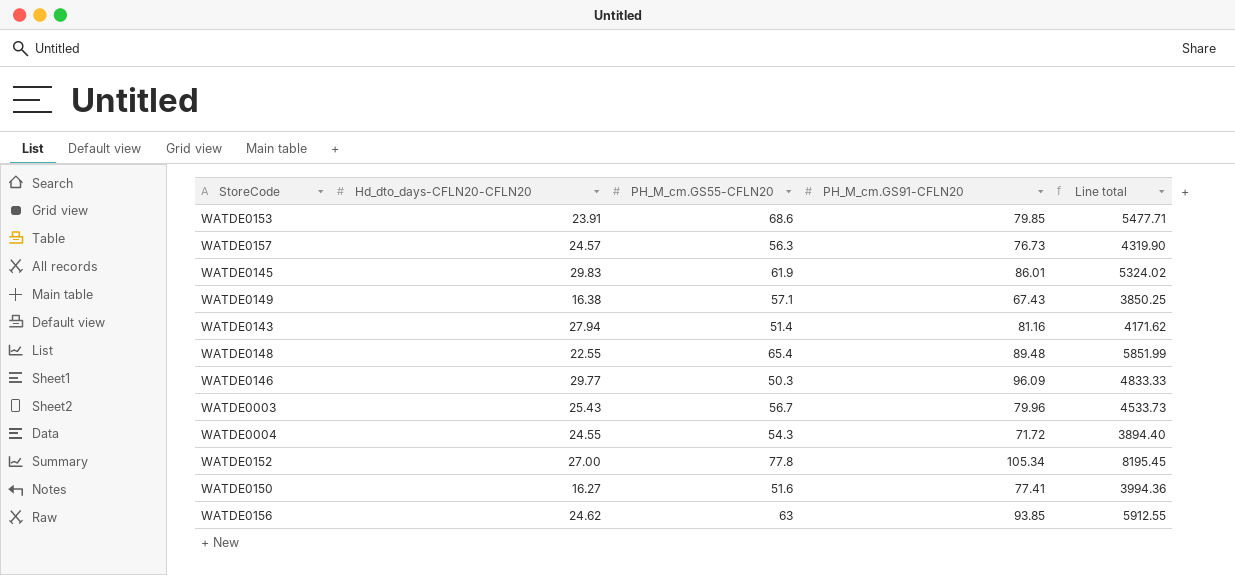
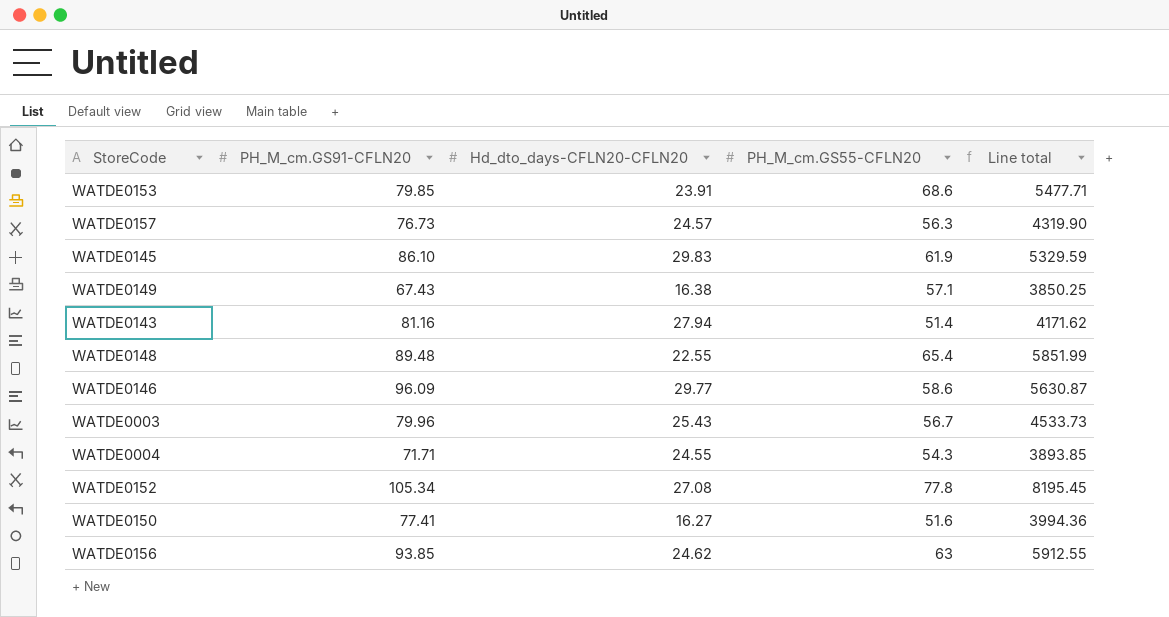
column PH_M_cm.GS91-CFLN20 | position: 4 -> 2
WATDE0145 | PH_M_cm.GS91-CFLN20: 86.01 -> 86.10
WATDE0145 | Line total: 5324.02 -> 5329.59
WATDE0146 | PH_M_cm.GS55-CFLN20: 50.3 -> 58.6
WATDE0146 | Line total: 4833.33 -> 5630.87
WATDE0004 | PH_M_cm.GS91-CFLN20: 71.72 -> 71.71
WATDE0004 | Line total: 3894.40 -> 3893.85
WATDE0152 | Hd_dto_days-CFLN20-CFLN20: 27.00 -> 27.08

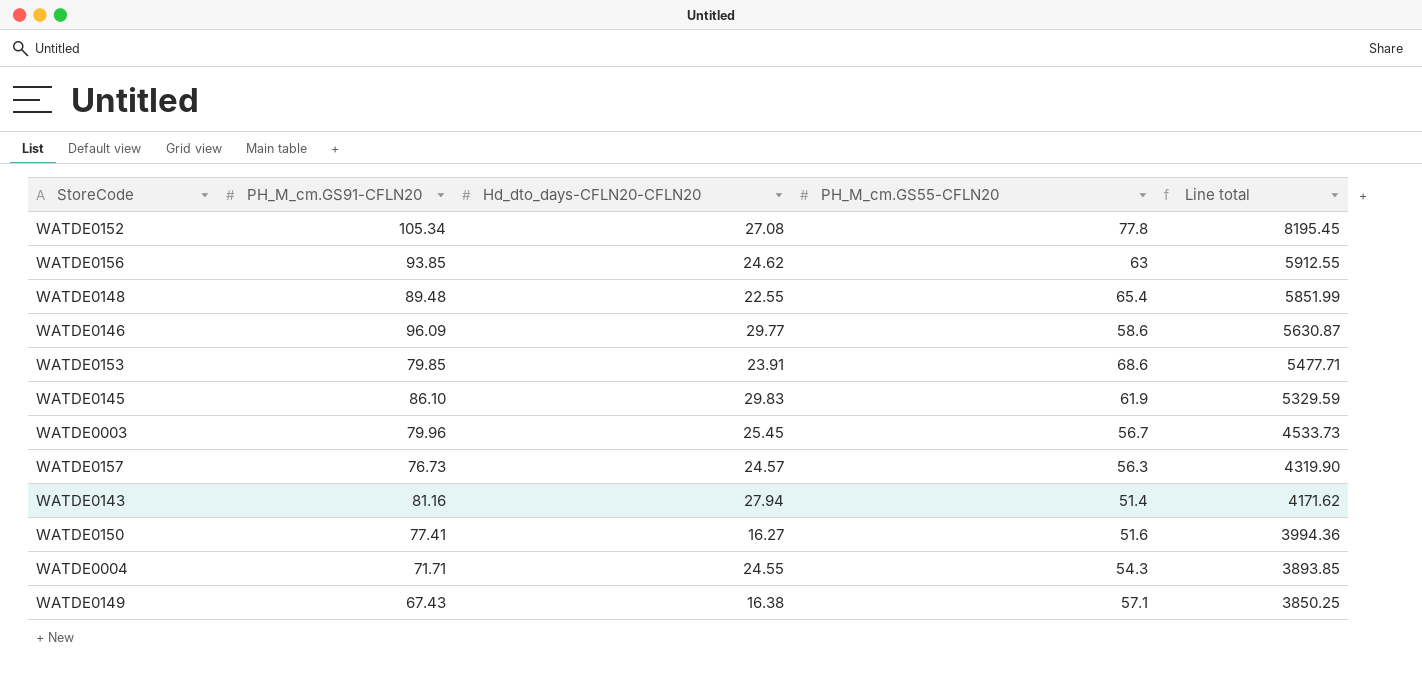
row order: none -> Line total descending
WATDE0003 | Hd_dto_days-CFLN20-CFLN20: 25.43 -> 25.45

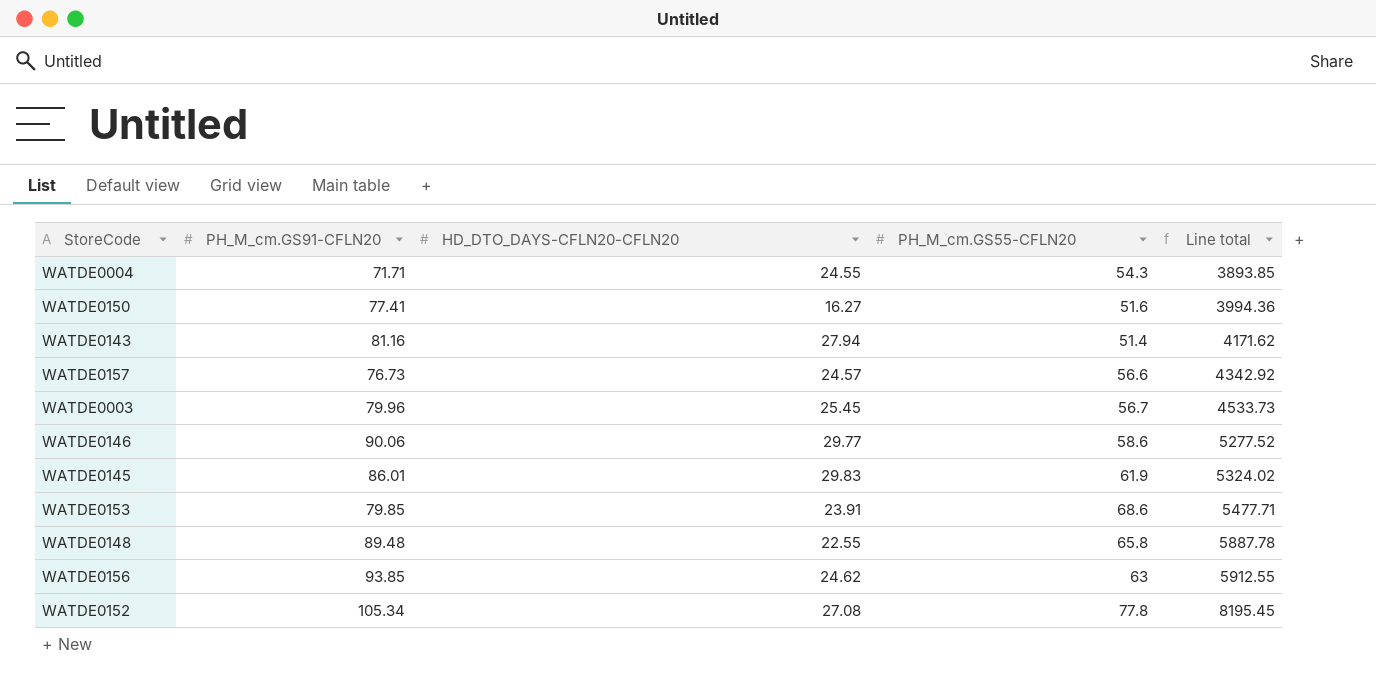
row order: Line total descending -> Line total ascending
column name: Hd_dto_days-CFLN20-CFLN20 -> HD_DTO_DAYS-CFLN20-CFLN20
row WATDE0149: 67.43 | 16.38 | 57.1 | 3850.25 -> none
WATDE0157 | PH_M_cm.GS55-CFLN20: 56.3 -> 56.6
WATDE0157 | Line total: 4319.90 -> 4342.92
WATDE0146 | PH_M_cm.GS91-CFLN20: 96.09 -> 90.06
WATDE0146 | Line total: 5630.87 -> 5277.52
WATDE0145 | PH_M_cm.GS91-CFLN20: 86.10 -> 86.01
WATDE0145 | Line total: 5329.59 -> 5324.02
WATDE0148 | PH_M_cm.GS55-CFLN20: 65.4 -> 65.8
WATDE0148 | Line total: 5851.99 -> 5887.78

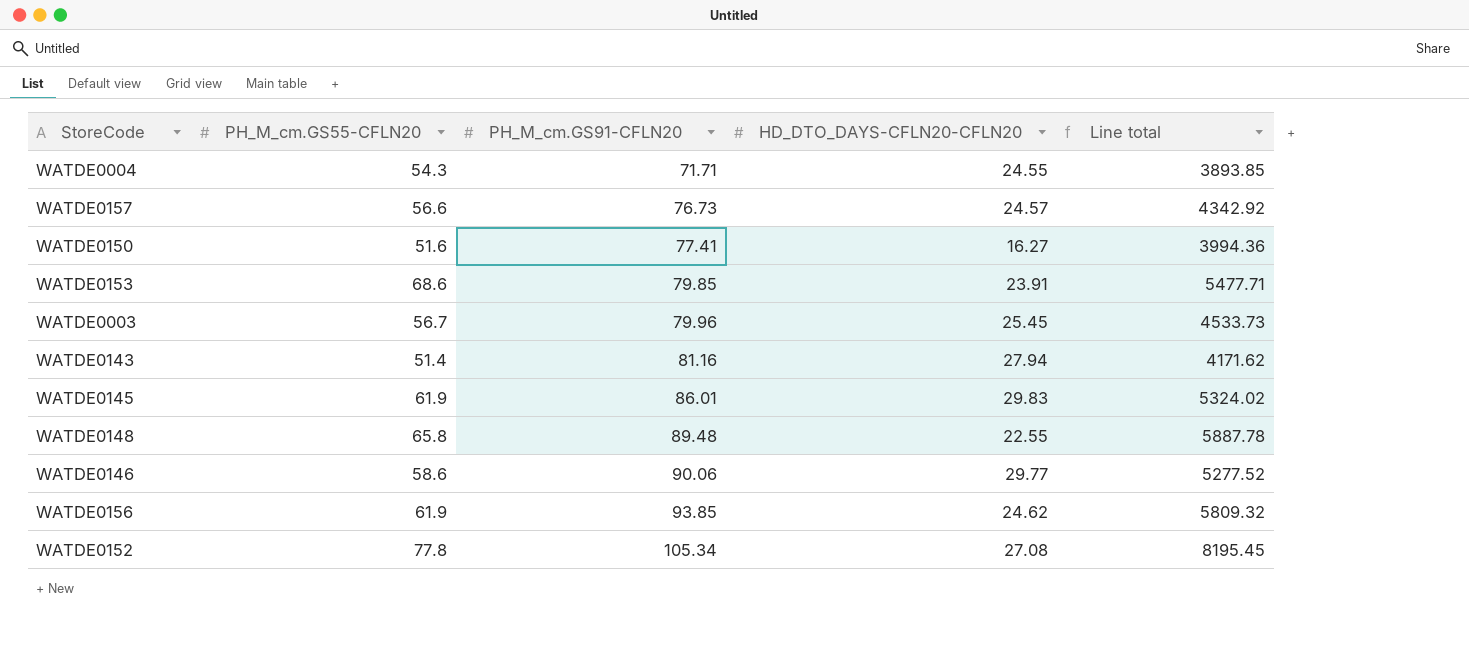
row order: Line total ascending -> PH_M_cm.GS91-CFLN20 ascending
column PH_M_cm.GS55-CFLN20 | position: 4 -> 2
WATDE0156 | PH_M_cm.GS55-CFLN20: 63 -> 61.9
WATDE0156 | Line total: 5912.55 -> 5809.32

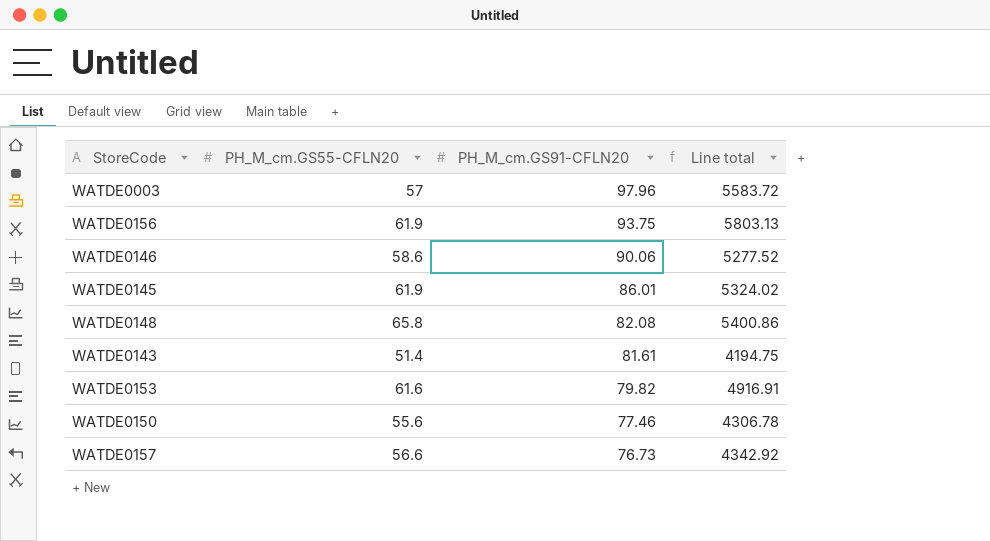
row order: PH_M_cm.GS91-CFLN20 ascending -> PH_M_cm.GS91-CFLN20 descending
column HD_DTO_DAYS-CFLN20-CFLN20 | position: 4 -> none
row WATDE0004: 54.3 | 71.71 | 24.55 | 3893.85 -> none
row WATDE0152: 77.8 | 105.34 | 27.08 | 8195.45 -> none
WATDE0003 | PH_M_cm.GS55-CFLN20: 56.7 -> 57
WATDE0003 | PH_M_cm.GS91-CFLN20: 79.96 -> 97.96
WATDE0003 | Line total: 4533.73 -> 5583.72
WATDE0156 | PH_M_cm.GS91-CFLN20: 93.85 -> 93.75
WATDE0156 | Line total: 5809.32 -> 5803.13
WATDE0148 | PH_M_cm.GS91-CFLN20: 89.48 -> 82.08
WATDE0148 | Line total: 5887.78 -> 5400.86
WATDE0143 | PH_M_cm.GS91-CFLN20: 81.16 -> 81.61
WATDE0143 | Line total: 4171.62 -> 4194.75
WATDE0153 | PH_M_cm.GS55-CFLN20: 68.6 -> 61.6
WATDE0153 | PH_M_cm.GS91-CFLN20: 79.85 -> 79.82
WATDE0153 | Line total: 5477.71 -> 4916.91
WATDE0150 | PH_M_cm.GS55-CFLN20: 51.6 -> 55.6
WATDE0150 | PH_M_cm.GS91-CFLN20: 77.41 -> 77.46
WATDE0150 | Line total: 3994.36 -> 4306.78

